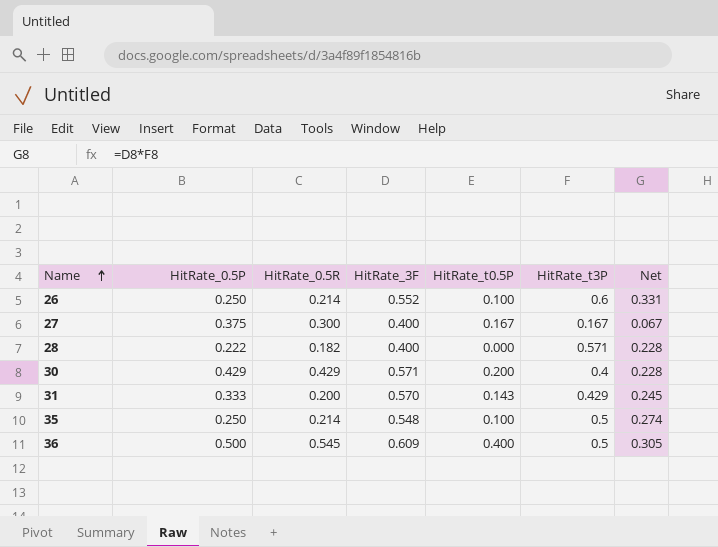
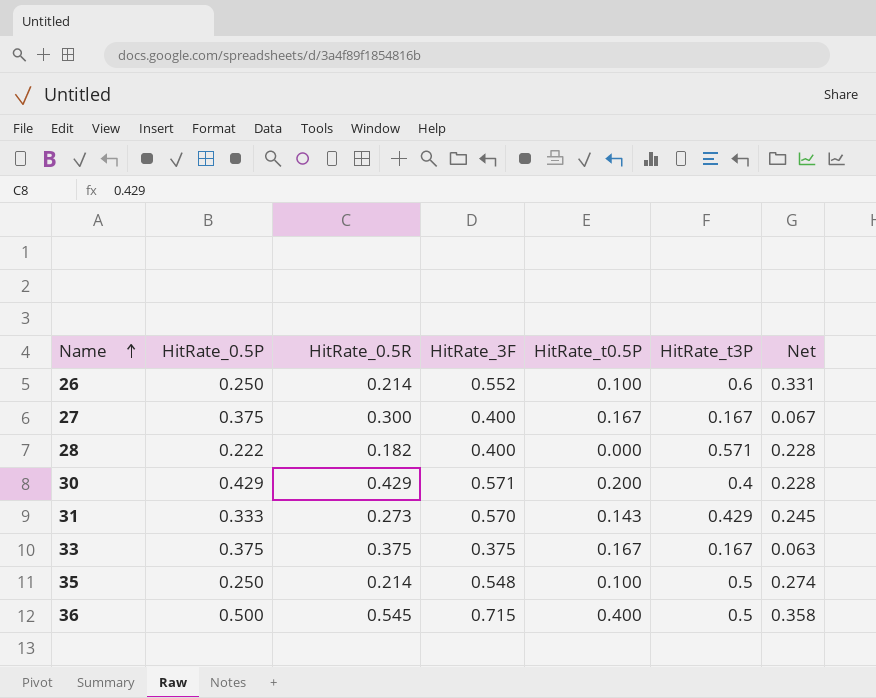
31 | HitRate_0.5R: 0.200 -> 0.273
row 33: none -> 0.375 | 0.375 | 0.375 | 0.167 | 0.167 | 0.063
36 | HitRate_3F: 0.609 -> 0.715
36 | Net: 0.305 -> 0.358

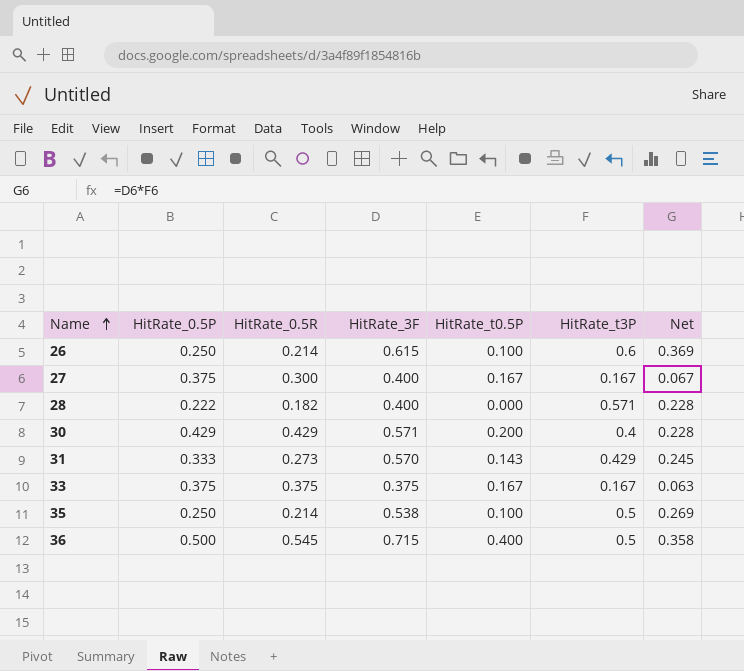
26 | HitRate_3F: 0.552 -> 0.615
26 | Net: 0.331 -> 0.369
35 | HitRate_3F: 0.548 -> 0.538
35 | Net: 0.274 -> 0.269

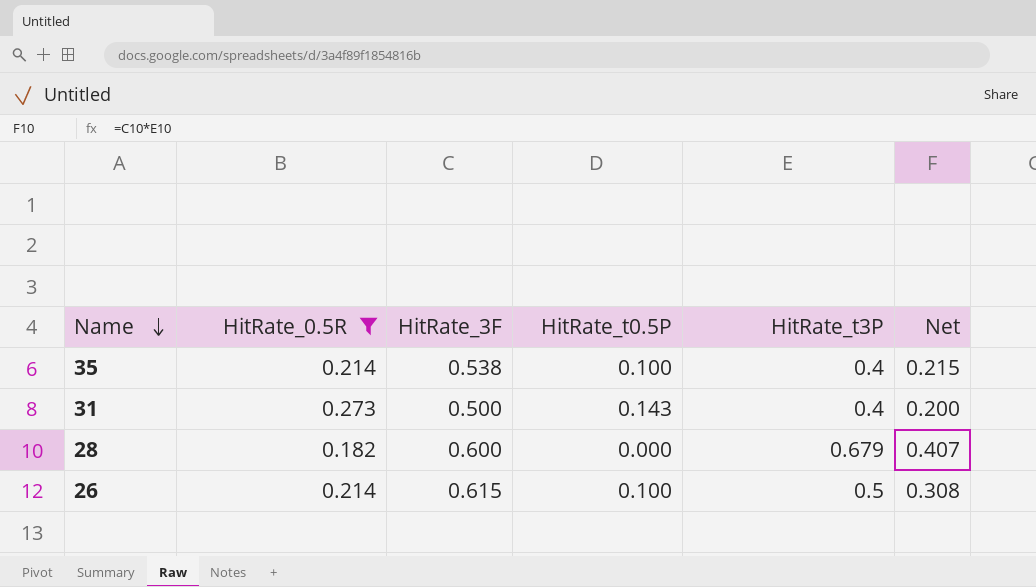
filter: none -> HitRate_0.5R <= 0.273
row order: Name ascending -> Name descending
column HitRate_0.5P | position: 2 -> none
35 | HitRate_t3P: 0.5 -> 0.4
35 | Net: 0.269 -> 0.215
31 | HitRate_3F: 0.570 -> 0.500
31 | HitRate_t3P: 0.429 -> 0.4
31 | Net: 0.245 -> 0.200
28 | HitRate_3F: 0.400 -> 0.600
28 | HitRate_t3P: 0.571 -> 0.679
28 | Net: 0.228 -> 0.407
26 | HitRate_t3P: 0.6 -> 0.5
26 | Net: 0.369 -> 0.308

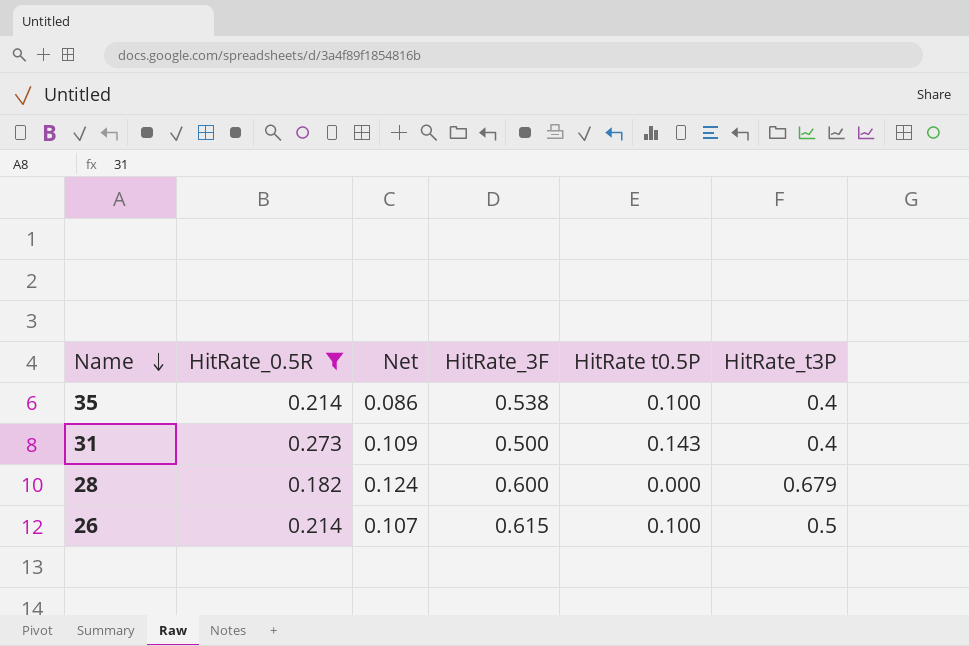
column Net | formula: [HitRate_3F] * [HitRate_t3P] -> [HitRate_0.5R] * [HitRate_t3P]
column Net | position: 6 -> 3
column name: HitRate_t0.5P -> HitRate t0.5P

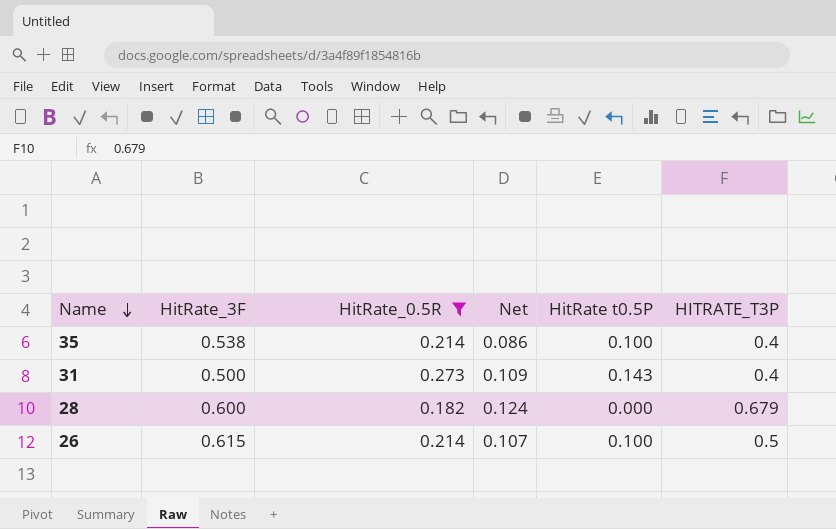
column HitRate_3F | position: 4 -> 2
column name: HitRate_t3P -> HITRATE_T3P

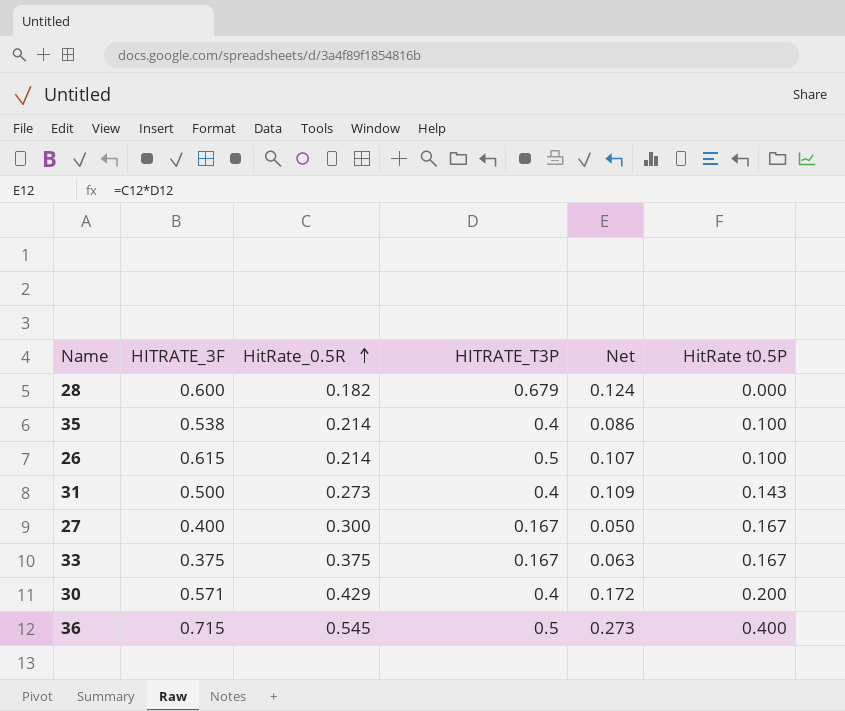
filter: HitRate_0.5R <= 0.273 -> none
row order: Name descending -> HitRate_0.5R ascending
column name: HitRate_3F -> HITRATE_3F
column HITRATE_T3P | position: 6 -> 4

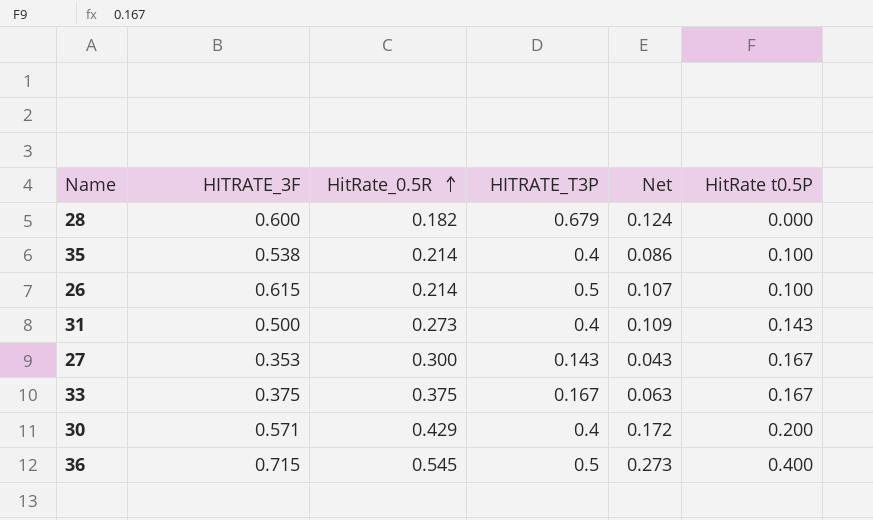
27 | HITRATE_3F: 0.400 -> 0.353
27 | HITRATE_T3P: 0.167 -> 0.143
27 | Net: 0.050 -> 0.043

